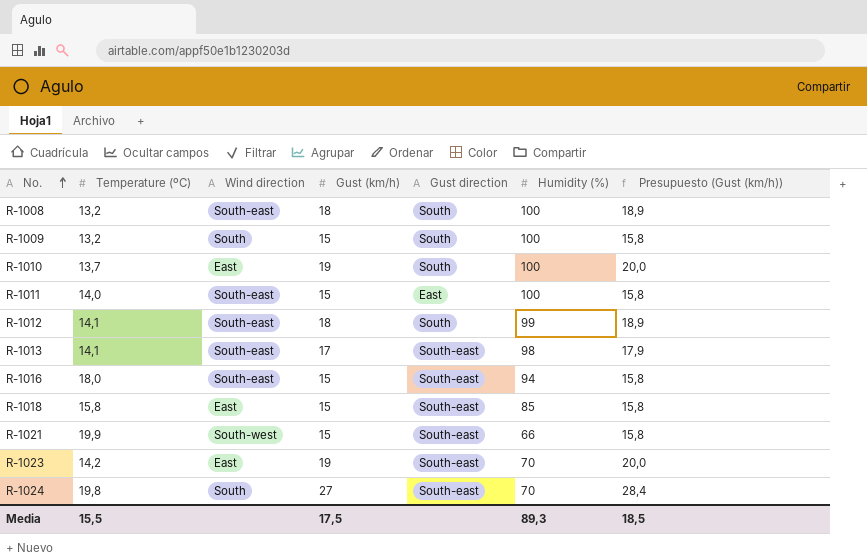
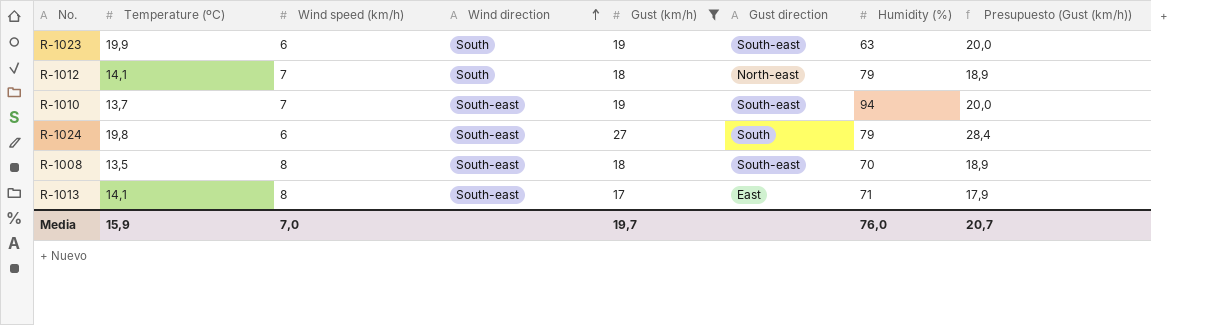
filter: none -> Gust (km/h) != 15
row order: No. ascending -> Wind direction ascending
column Wind speed (km/h) | position: none -> 3
R-1023 | Temperature (ºC): 14,2 -> 19,9
R-1023 | Wind direction: East -> South
R-1023 | Humidity (%): 70 -> 63
R-1012 | Wind direction: South-east -> South
R-1012 | Gust direction: South -> North-east
R-1012 | Humidity (%): 99 -> 79
R-1010 | Wind direction: East -> South-east
R-1010 | Gust direction: South -> South-east
R-1010 | Humidity (%): 100 -> 94
R-1024 | Wind direction: South -> South-east
R-1024 | Gust direction: South-east -> South
R-1024 | Humidity (%): 70 -> 79
R-1008 | Temperature (ºC): 13,2 -> 13,5
R-1008 | Gust direction: South -> South-east
R-1008 | Humidity (%): 100 -> 70
R-1013 | Gust direction: South-east -> East
R-1013 | Humidity (%): 98 -> 71
Media | Temperature (ºC): 15,5 -> 15,9
Media | Gust (km/h): 17,5 -> 19,7
Media | Humidity (%): 89,3 -> 76,0
Media | Presupuesto (Gust (km/h)): 18,5 -> 20,7

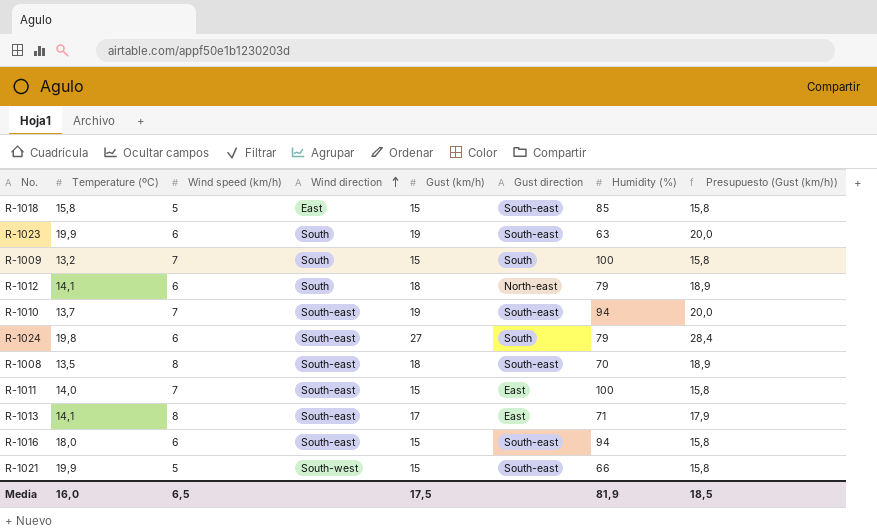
filter: Gust (km/h) != 15 -> none
R-1012 | Wind speed (km/h): 7 -> 6
Media | Temperature (ºC): 15,9 -> 16,0
Media | Wind speed (km/h): 7,0 -> 6,5
Media | Gust (km/h): 19,7 -> 17,5
Media | Humidity (%): 76,0 -> 81,9
Media | Presupuesto (Gust (km/h)): 20,7 -> 18,5

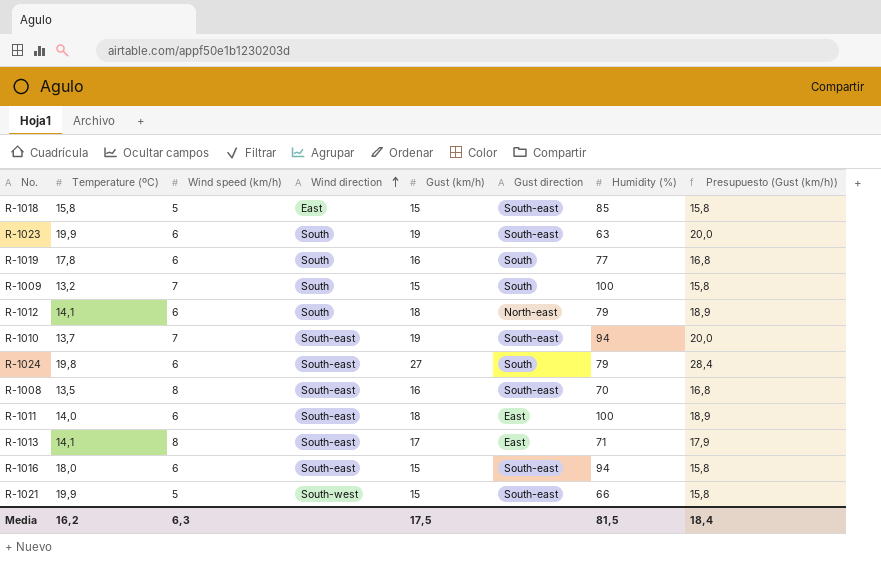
row R-1019: none -> 17,8 | 6 | South | 16 | South | 77 | 16,8
R-1008 | Gust (km/h): 18 -> 16
R-1008 | Presupuesto (Gust (km/h)): 18,9 -> 16,8
R-1011 | Wind speed (km/h): 7 -> 6
R-1011 | Gust (km/h): 15 -> 18
R-1011 | Presupuesto (Gust (km/h)): 15,8 -> 18,9
Media | Temperature (ºC): 16,0 -> 16,2
Media | Wind speed (km/h): 6,5 -> 6,3
Media | Humidity (%): 81,9 -> 81,5
Media | Presupuesto (Gust (km/h)): 18,5 -> 18,4

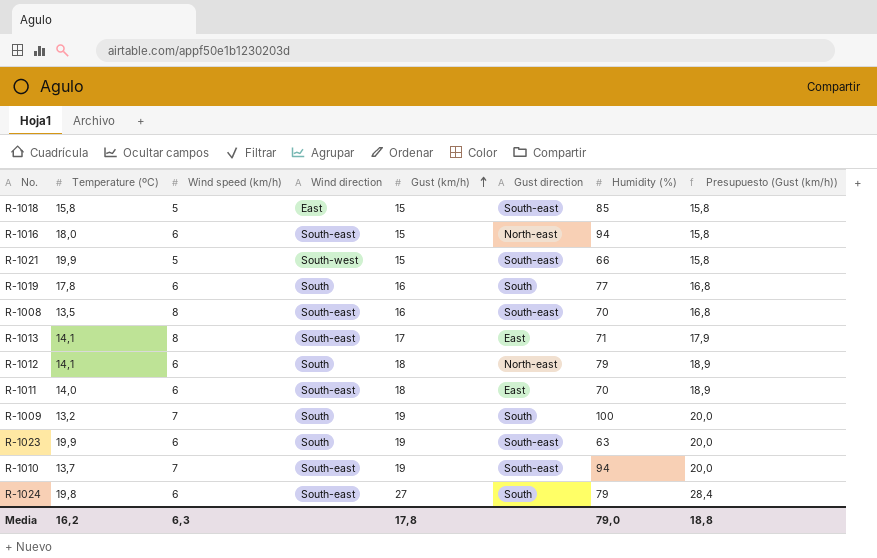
row order: Wind direction ascending -> Gust (km/h) ascending
R-1016 | Gust direction: South-east -> North-east
R-1011 | Humidity (%): 100 -> 70
R-1009 | Gust (km/h): 15 -> 19
R-1009 | Presupuesto (Gust (km/h)): 15,8 -> 20,0
Media | Gust (km/h): 17,5 -> 17,8
Media | Humidity (%): 81,5 -> 79,0
Media | Presupuesto (Gust (km/h)): 18,4 -> 18,8

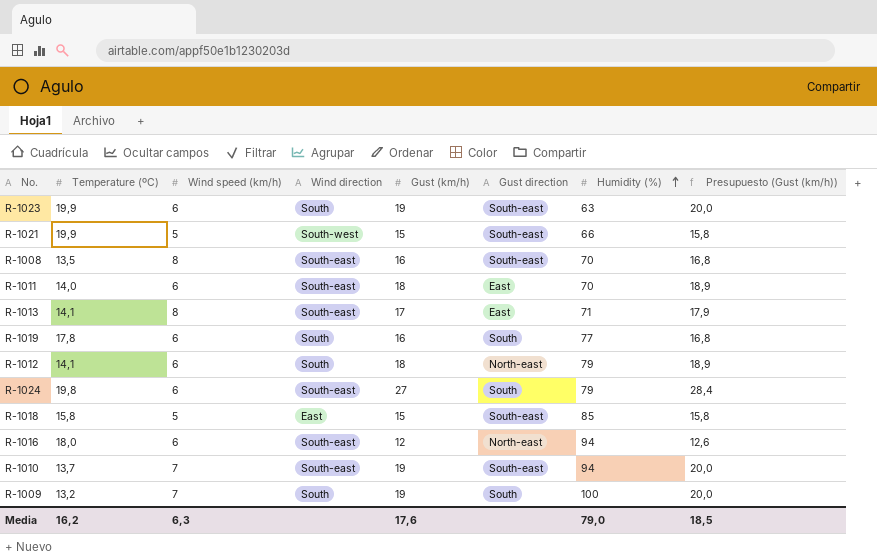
row order: Gust (km/h) ascending -> Humidity (%) ascending
R-1016 | Gust (km/h): 15 -> 12
R-1016 | Presupuesto (Gust (km/h)): 15,8 -> 12,6
Media | Gust (km/h): 17,8 -> 17,6
Media | Presupuesto (Gust (km/h)): 18,8 -> 18,5

